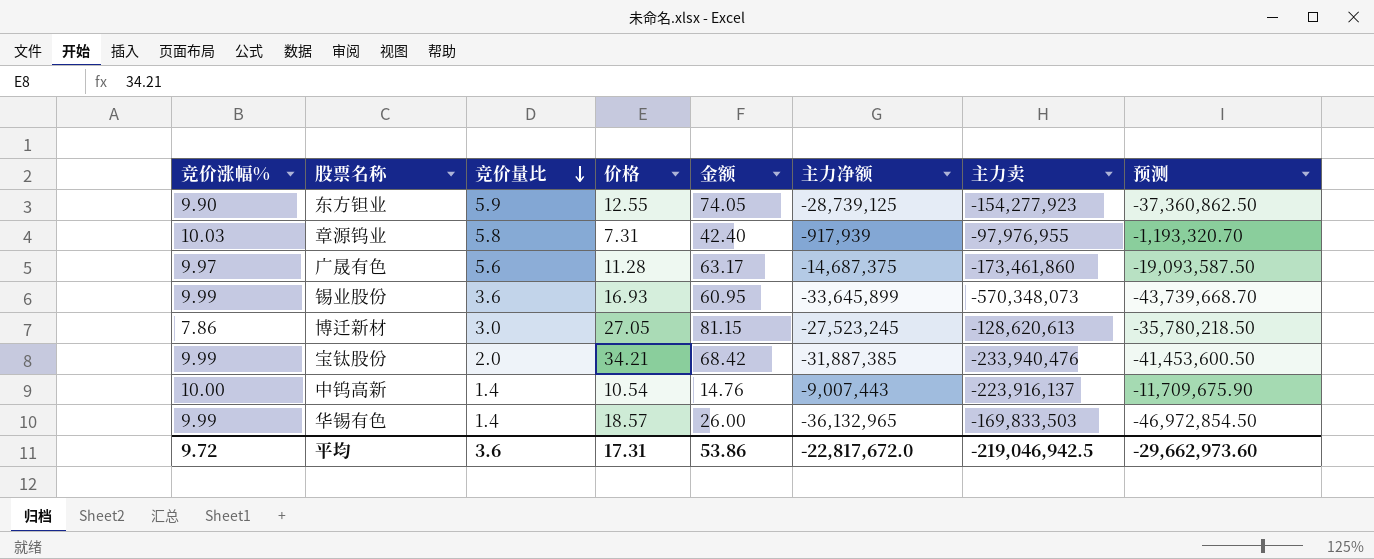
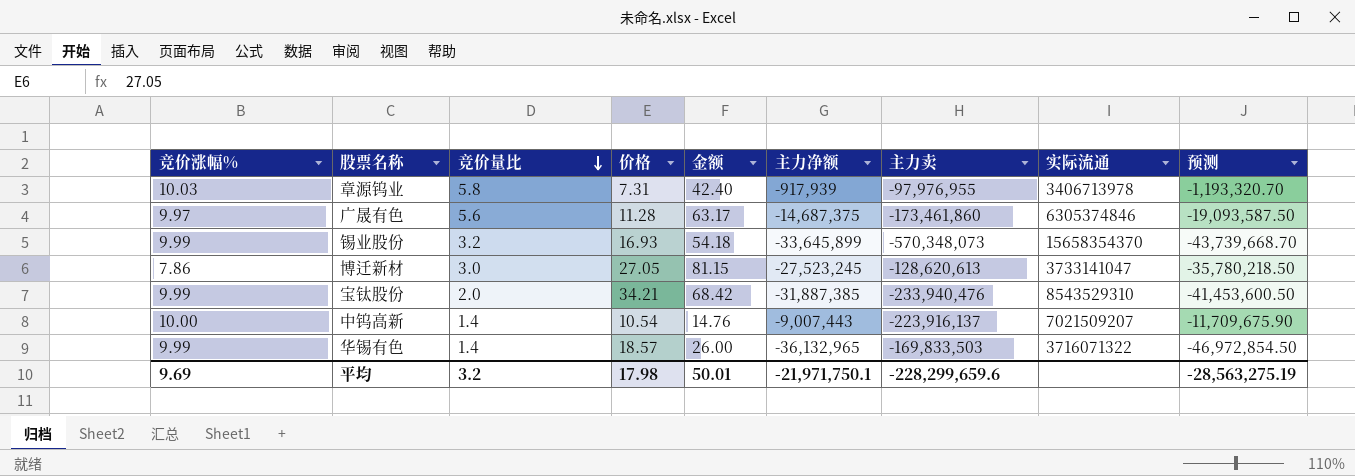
column 实际流通 | position: none -> 8
row 东方钽业: 9.90 | 5.9 | 12.55 | 74.05 | -28,739,125 | -154,277,923 | -37,360,862.50 -> none
锡业股份 | 竞价量比: 3.6 -> 3.2
锡业股份 | 金额: 60.95 -> 54.18
平均 | 竞价涨幅%: 9.72 -> 9.69
平均 | 竞价量比: 3.6 -> 3.2
平均 | 价格: 17.31 -> 17.98
平均 | 金额: 53.86 -> 50.01
平均 | 主力净额: -22,817,672.0 -> -21,971,750.1
平均 | 主力卖: -219,046,942.5 -> -228,299,659.6
平均 | 预测: -29,662,973.60 -> -28,563,275.19

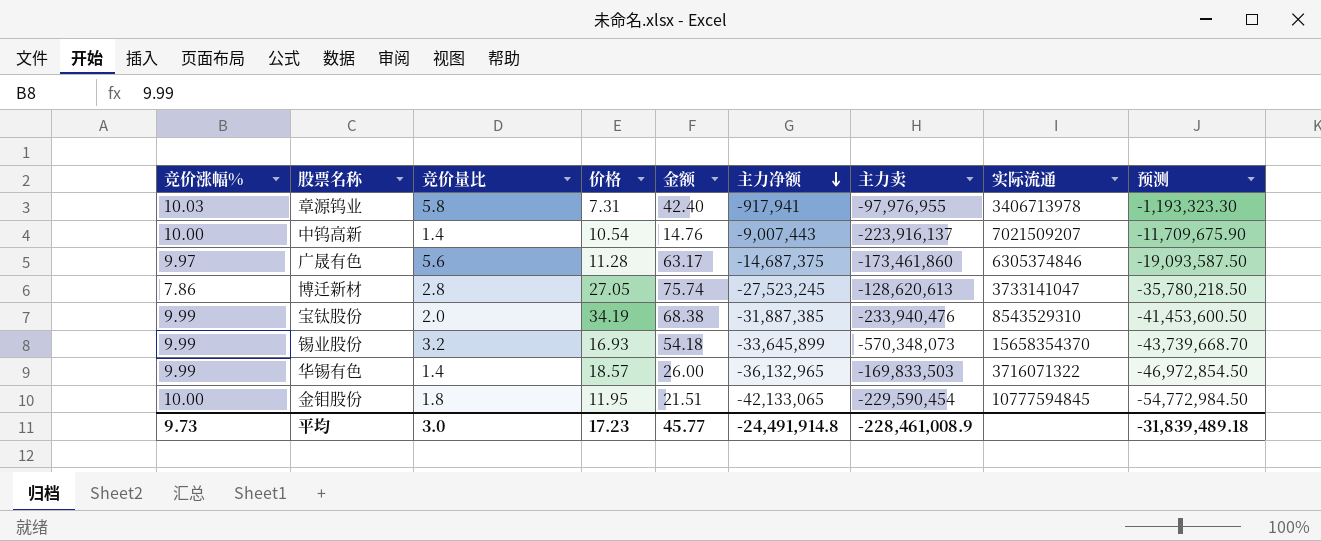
row order: 竞价量比 descending -> 主力净额 descending
章源钨业 | 主力净额: -917,939 -> -917,941
章源钨业 | 预测: -1,193,320.70 -> -1,193,323.30
博迁新材 | 竞价量比: 3.0 -> 2.8
博迁新材 | 金额: 81.15 -> 75.74
宝钛股份 | 价格: 34.21 -> 34.19
宝钛股份 | 金额: 68.42 -> 68.38
row 金钼股份: none -> 10.00 | 1.8 | 11.95 | 21.51 | -42,133,065 | -229,590,454 | 10777594845 | -54,772,984.50
平均 | 竞价涨幅%: 9.69 -> 9.73
平均 | 竞价量比: 3.2 -> 3.0
平均 | 价格: 17.98 -> 17.23
平均 | 金额: 50.01 -> 45.77
平均 | 主力净额: -21,971,750.1 -> -24,491,914.8
平均 | 主力卖: -228,299,659.6 -> -228,461,008.9
平均 | 预测: -28,563,275.19 -> -31,839,489.18

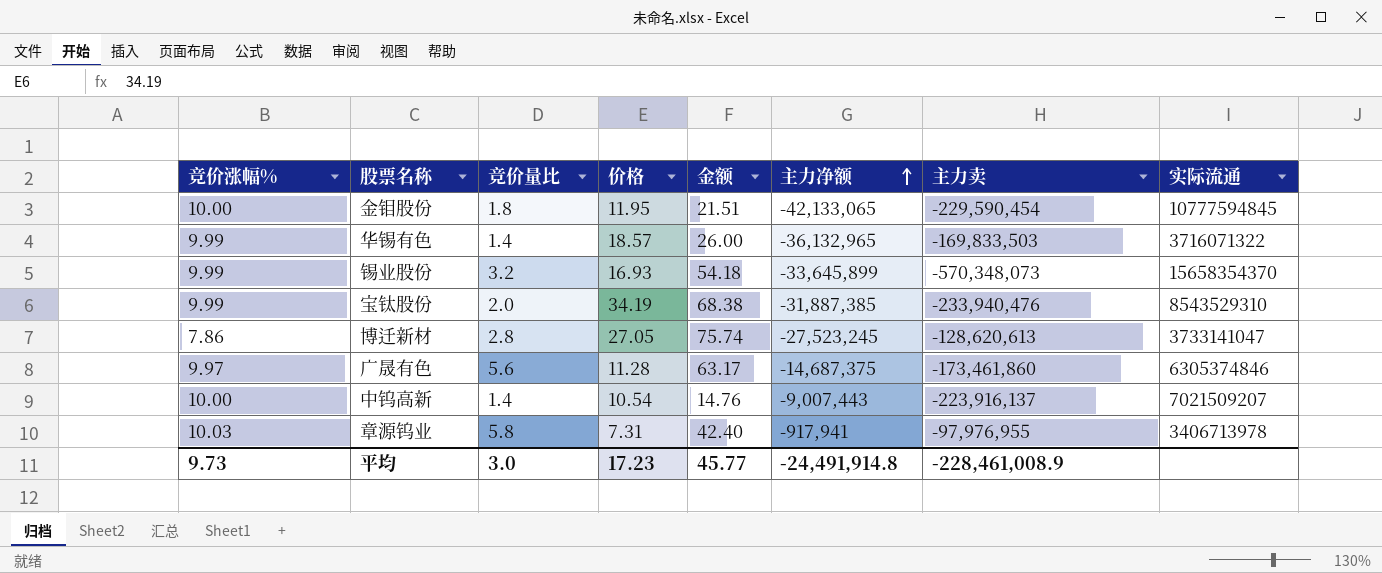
row order: 主力净额 descending -> 主力净额 ascending
column 预测 | formula: [主力净额] * 1.3 -> none

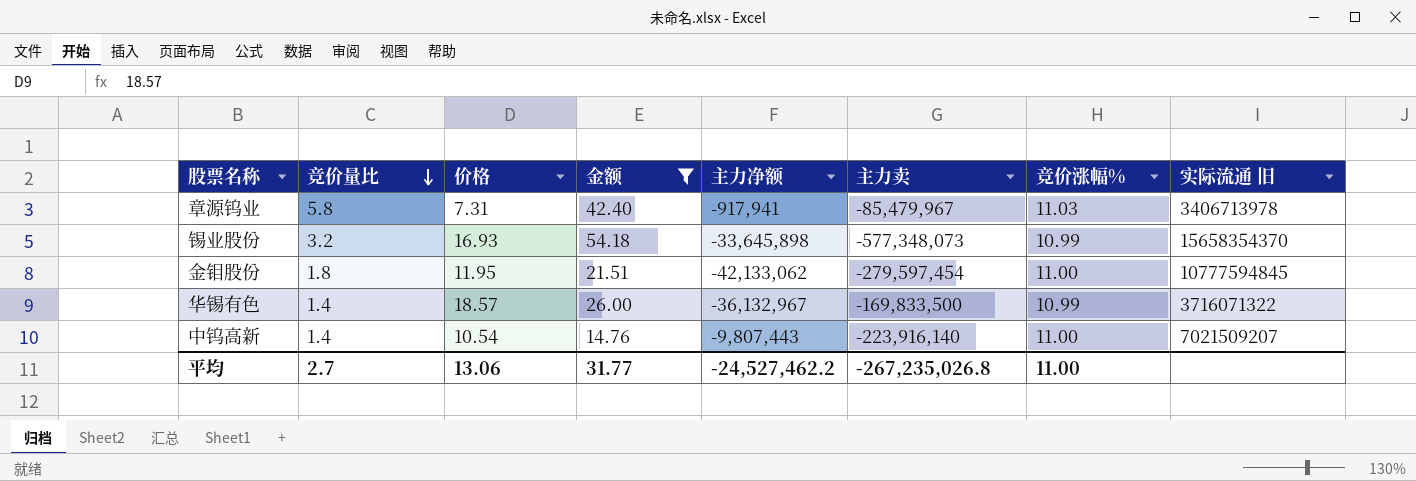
filter: none -> 金额 <= 54.18
row order: 主力净额 ascending -> 竞价量比 descending
column 竞价涨幅% | position: 1 -> 7
column name: 实际流通 -> 实际流通 旧
章源钨业 | 主力卖: -97,976,955 -> -85,479,967
章源钨业 | 竞价涨幅%: 10.03 -> 11.03
锡业股份 | 主力净额: -33,645,899 -> -33,645,898
锡业股份 | 主力卖: -570,348,073 -> -577,348,073
锡业股份 | 竞价涨幅%: 9.99 -> 10.99
金钼股份 | 主力净额: -42,133,065 -> -42,133,062
金钼股份 | 主力卖: -229,590,454 -> -279,597,454
金钼股份 | 竞价涨幅%: 10.00 -> 11.00
华锡有色 | 主力净额: -36,132,965 -> -36,132,967
华锡有色 | 主力卖: -169,833,503 -> -169,833,500
华锡有色 | 竞价涨幅%: 9.99 -> 10.99
中钨高新 | 主力净额: -9,007,443 -> -9,807,443
中钨高新 | 主力卖: -223,916,137 -> -223,916,140
中钨高新 | 竞价涨幅%: 10.00 -> 11.00
平均 | 竞价量比: 3.0 -> 2.7
平均 | 价格: 17.23 -> 13.06
平均 | 金额: 45.77 -> 31.77
平均 | 主力净额: -24,491,914.8 -> -24,527,462.2
平均 | 主力卖: -228,461,008.9 -> -267,235,026.8
平均 | 竞价涨幅%: 9.73 -> 11.00

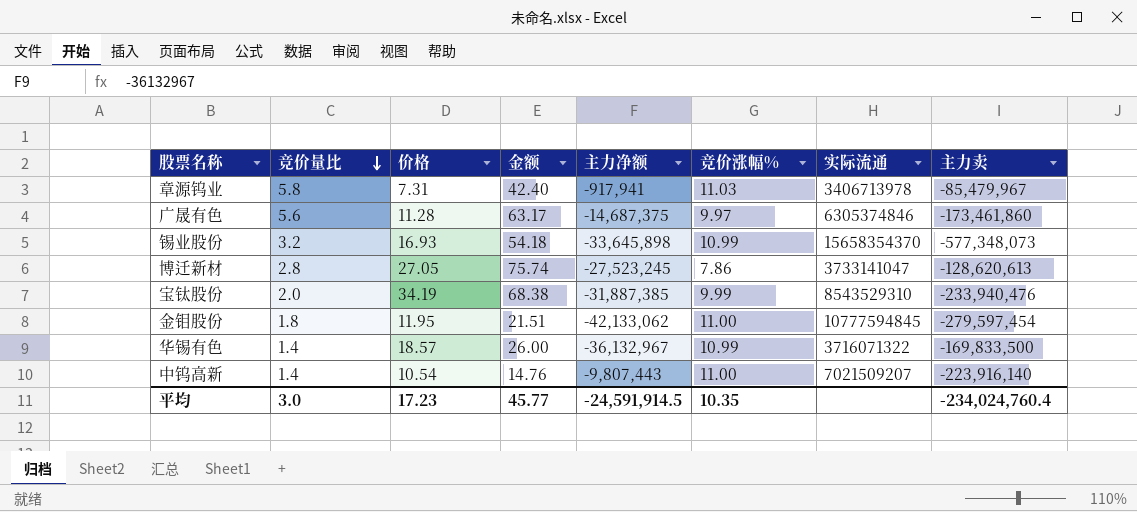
filter: 金额 <= 54.18 -> none
column name: 实际流通 旧 -> 实际流通
column 主力卖 | position: 6 -> 8
平均 | 竞价量比: 2.7 -> 3.0
平均 | 价格: 13.06 -> 17.23
平均 | 金额: 31.77 -> 45.77
平均 | 主力净额: -24,527,462.2 -> -24,591,914.5
平均 | 竞价涨幅%: 11.00 -> 10.35
平均 | 主力卖: -267,235,026.8 -> -234,024,760.4

